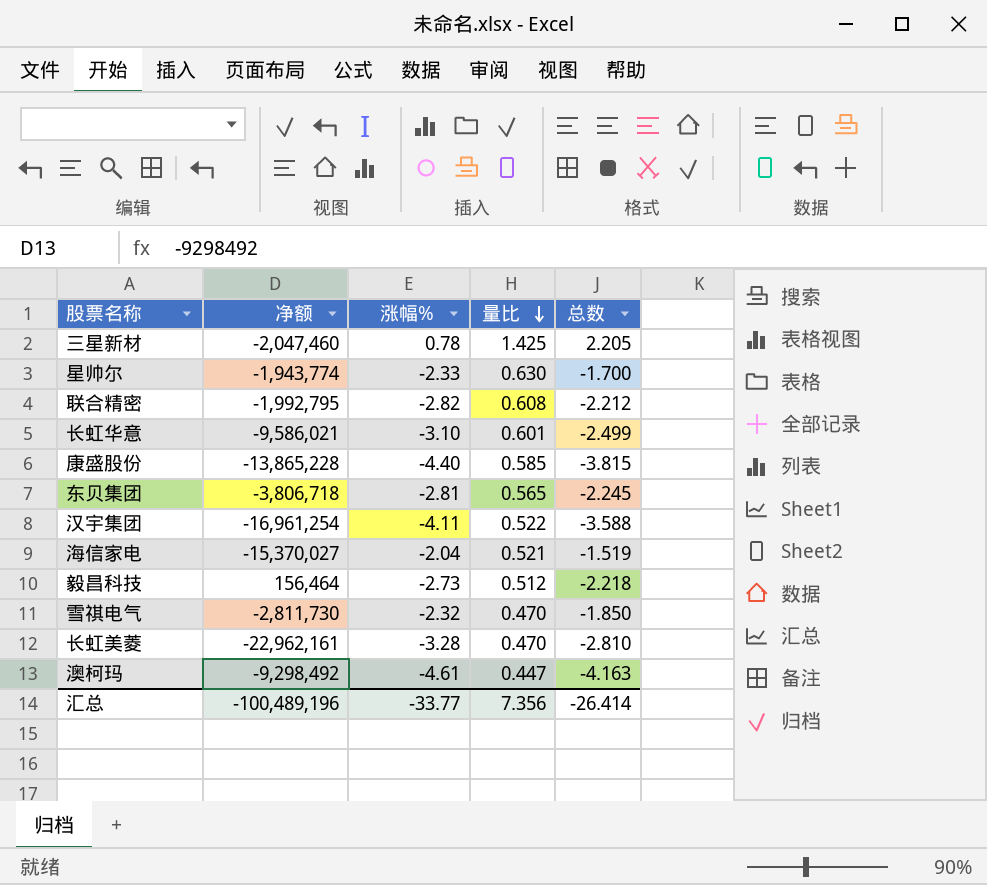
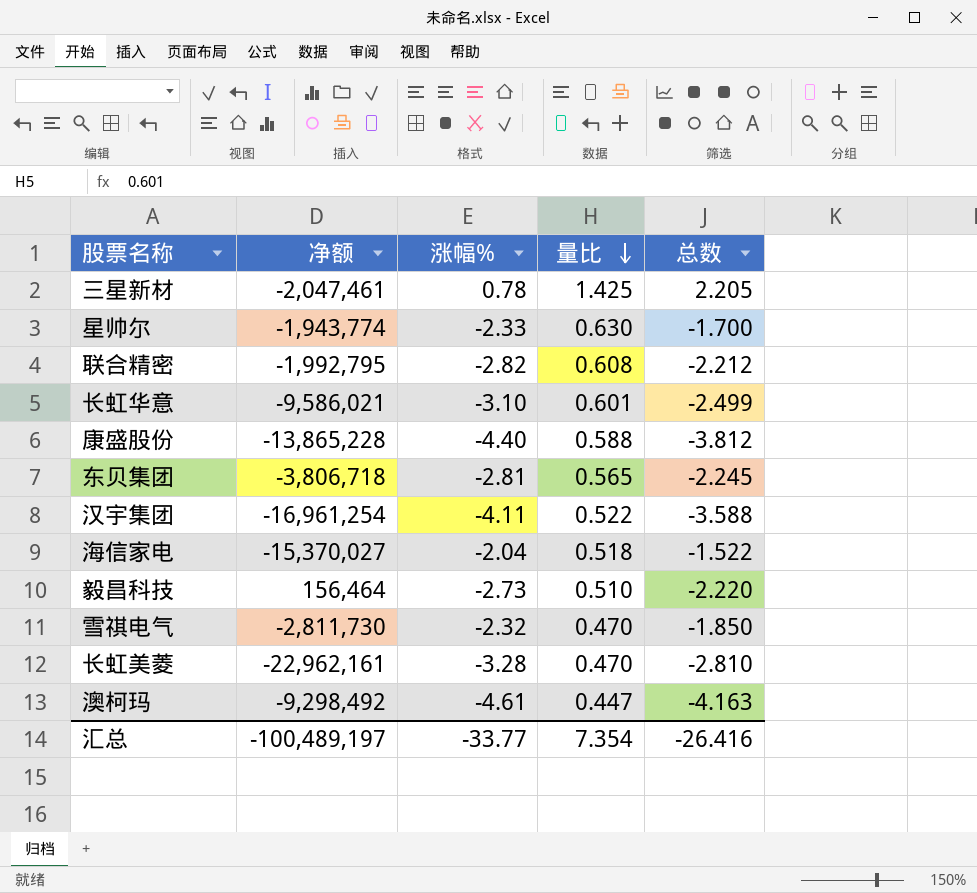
三星新材 | 净额: -2,047,460 -> -2,047,461
康盛股份 | 量比: 0.585 -> 0.588
康盛股份 | 总数: -3.815 -> -3.812
海信家电 | 量比: 0.521 -> 0.518
海信家电 | 总数: -1.519 -> -1.522
毅昌科技 | 量比: 0.512 -> 0.510
毅昌科技 | 总数: -2.218 -> -2.220
汇总 | 净额: -100,489,196 -> -100,489,197
汇总 | 量比: 7.356 -> 7.354
汇总 | 总数: -26.414 -> -26.416

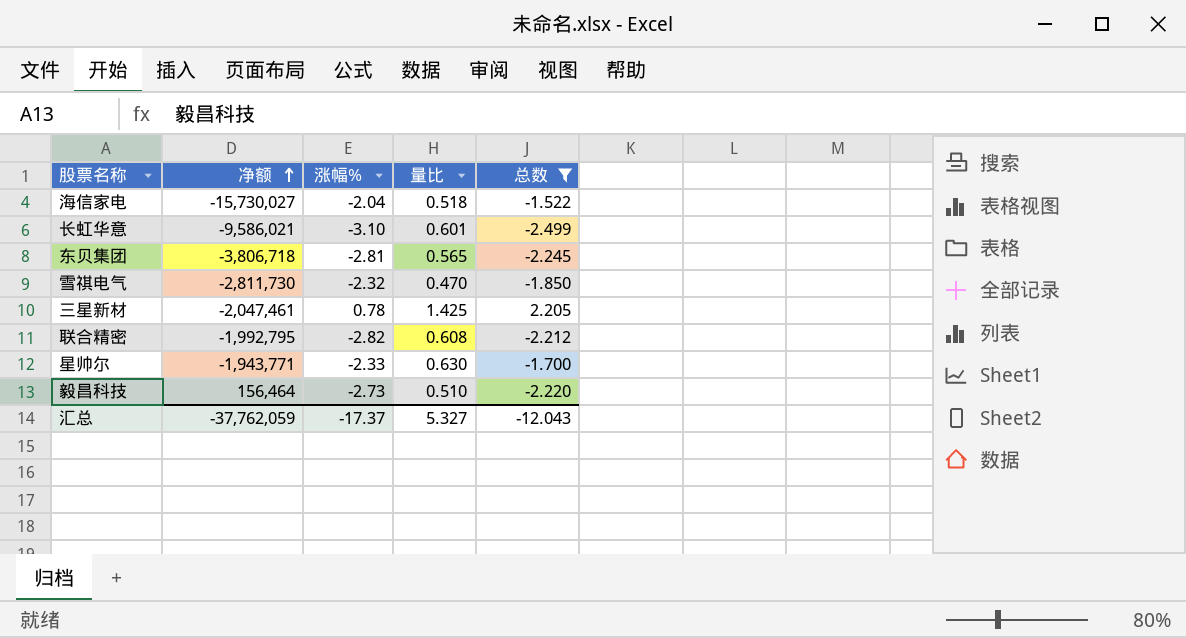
filter: none -> 总数 >= -2.499
row order: 量比 descending -> 净额 ascending
海信家电 | 净额: -15,370,027 -> -15,730,027
星帅尔 | 净额: -1,943,774 -> -1,943,771
汇总 | 净额: -100,489,197 -> -37,762,059
汇总 | 涨幅%: -33.77 -> -17.37
汇总 | 量比: 7.354 -> 5.327
汇总 | 总数: -26.416 -> -12.043

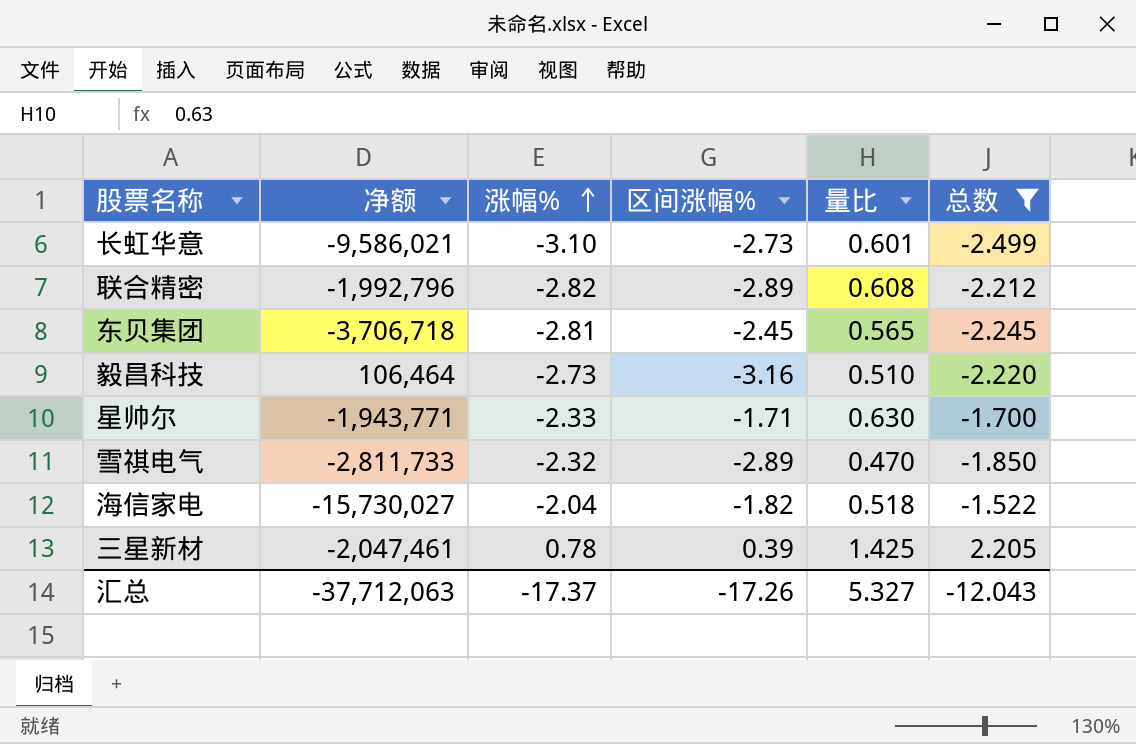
row order: 净额 ascending -> 涨幅% ascending
column 区间涨幅% | position: none -> 4
联合精密 | 净额: -1,992,795 -> -1,992,796
东贝集团 | 净额: -3,806,718 -> -3,706,718
毅昌科技 | 净额: 156,464 -> 106,464
雪祺电气 | 净额: -2,811,730 -> -2,811,733
汇总 | 净额: -37,762,059 -> -37,712,063

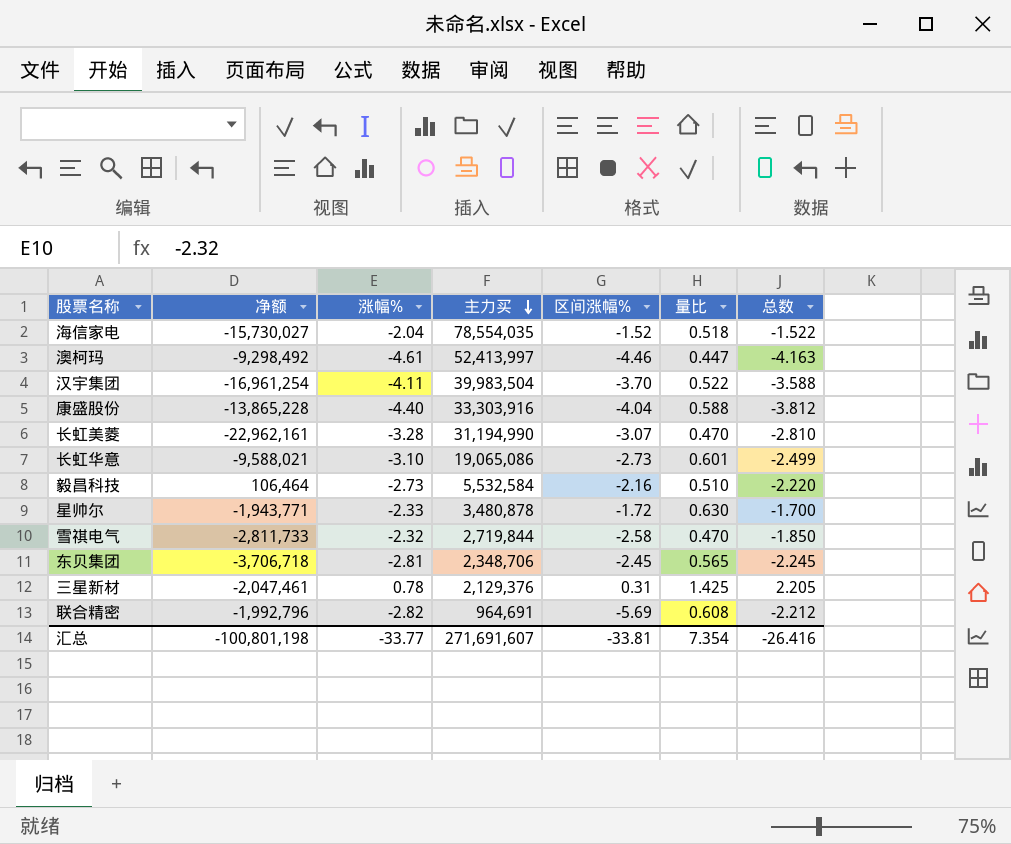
filter: 总数 >= -2.499 -> none
row order: 涨幅% ascending -> 主力买 descending
column 主力买 | position: none -> 4
海信家电 | 区间涨幅%: -1.82 -> -1.52
长虹华意 | 净额: -9,586,021 -> -9,588,021
毅昌科技 | 区间涨幅%: -3.16 -> -2.16
星帅尔 | 区间涨幅%: -1.71 -> -1.72
雪祺电气 | 区间涨幅%: -2.89 -> -2.58
三星新材 | 区间涨幅%: 0.39 -> 0.31
联合精密 | 区间涨幅%: -2.89 -> -5.69
汇总 | 净额: -37,712,063 -> -100,801,198
汇总 | 涨幅%: -17.37 -> -33.77
汇总 | 区间涨幅%: -17.26 -> -33.81
汇总 | 量比: 5.327 -> 7.354
汇总 | 总数: -12.043 -> -26.416

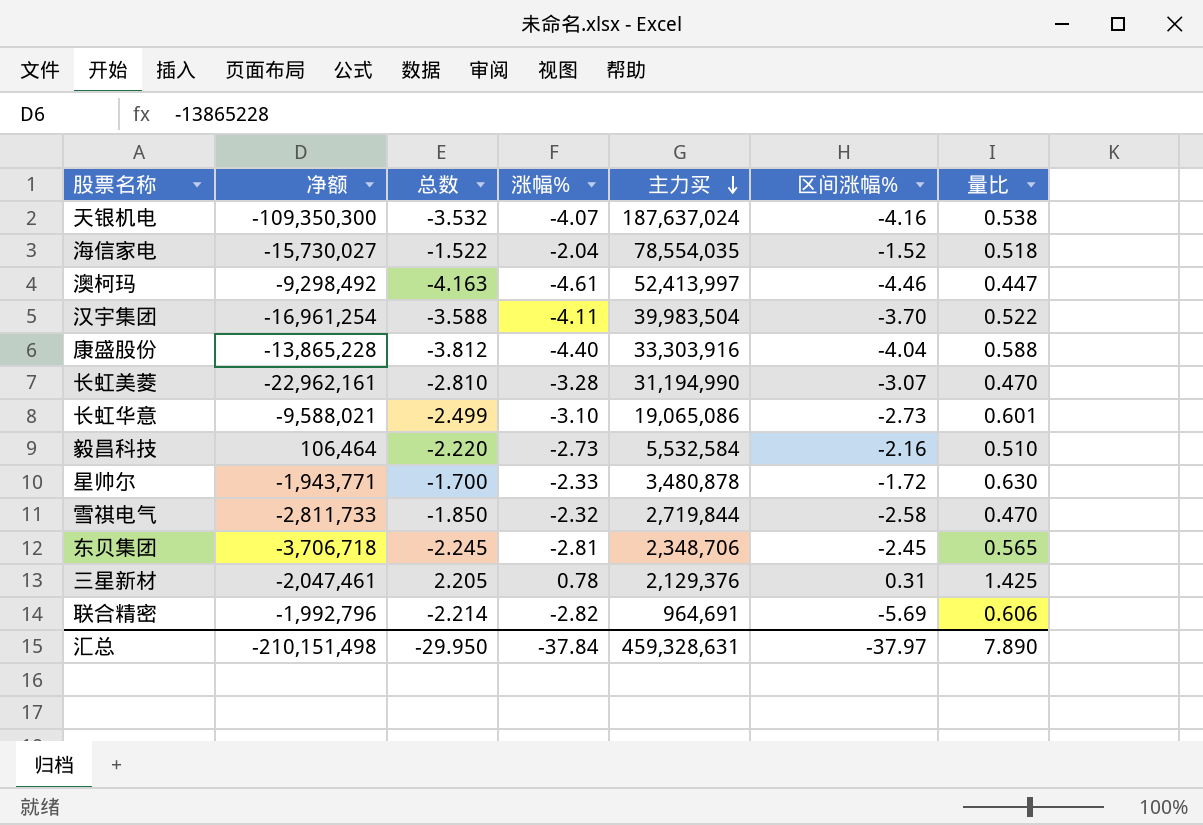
column 总数 | position: 7 -> 3
row 天银机电: none -> -109,350,300 | -3.532 | -4.07 | 187,637,024 | -4.16 | 0.538
联合精密 | 总数: -2.212 -> -2.214
联合精密 | 量比: 0.608 -> 0.606
汇总 | 净额: -100,801,198 -> -210,151,498
汇总 | 总数: -26.416 -> -29.950
汇总 | 涨幅%: -33.77 -> -37.84
汇总 | 主力买: 271,691,607 -> 459,328,631
汇总 | 区间涨幅%: -33.81 -> -37.97
汇总 | 量比: 7.354 -> 7.890

